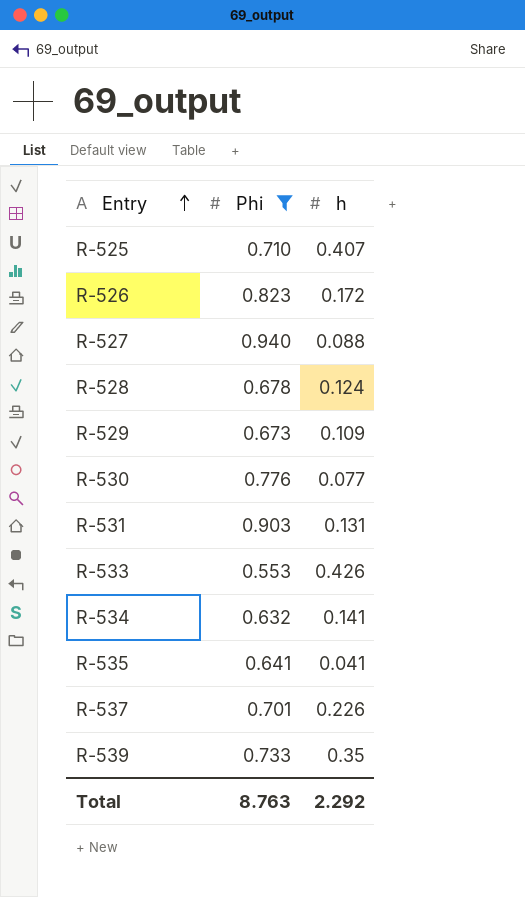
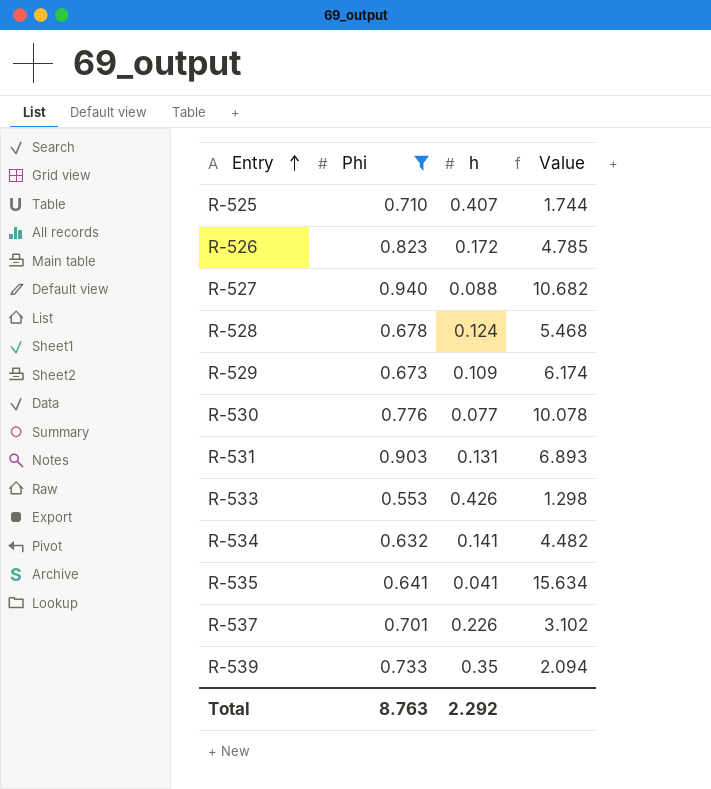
column Value | formula: none -> [Phi] / [h]

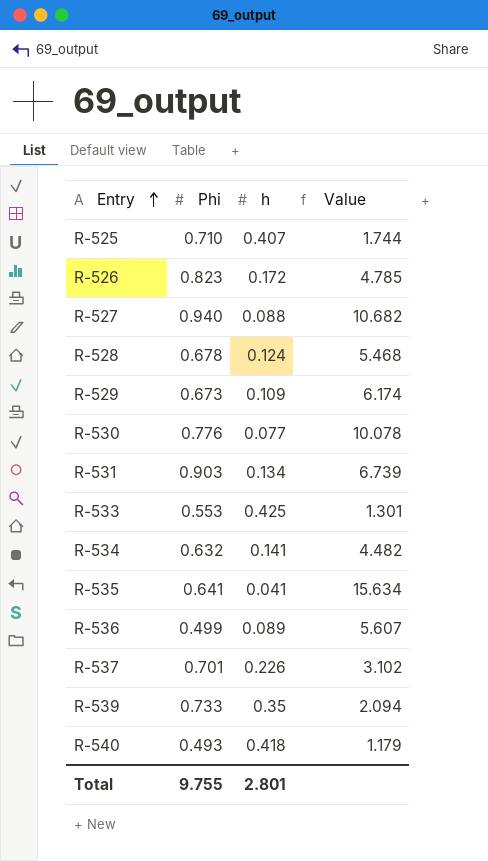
filter: Phi >= 0.553 -> none
R-531 | h: 0.131 -> 0.134
R-531 | Value: 6.893 -> 6.739
R-533 | h: 0.426 -> 0.425
R-533 | Value: 1.298 -> 1.301
Total | Phi: 8.763 -> 9.755
Total | h: 2.292 -> 2.801

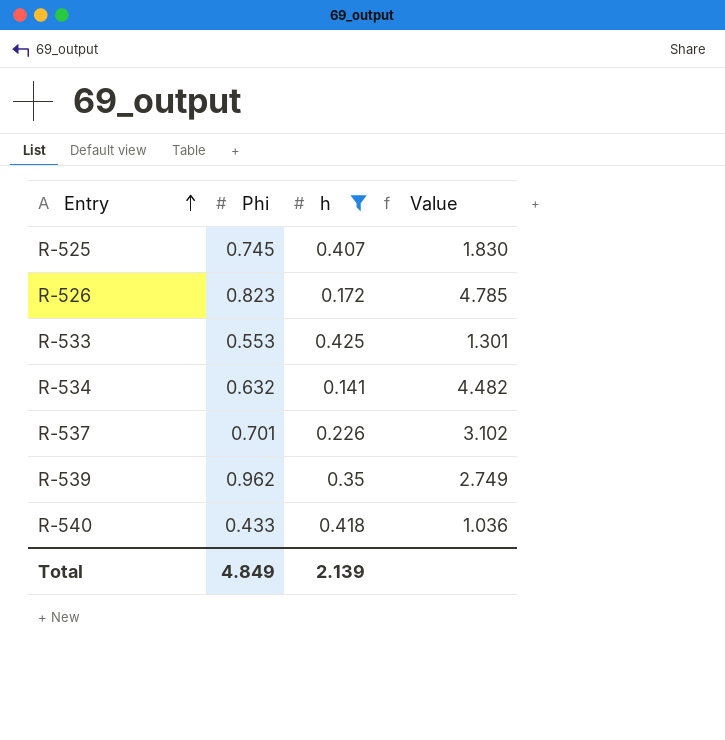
filter: none -> h >= 0.141
R-525 | Phi: 0.710 -> 0.745
R-525 | Value: 1.744 -> 1.830
R-539 | Phi: 0.733 -> 0.962
R-539 | Value: 2.094 -> 2.749
R-540 | Phi: 0.493 -> 0.433
R-540 | Value: 1.179 -> 1.036
Total | Phi: 9.755 -> 4.849
Total | h: 2.801 -> 2.139

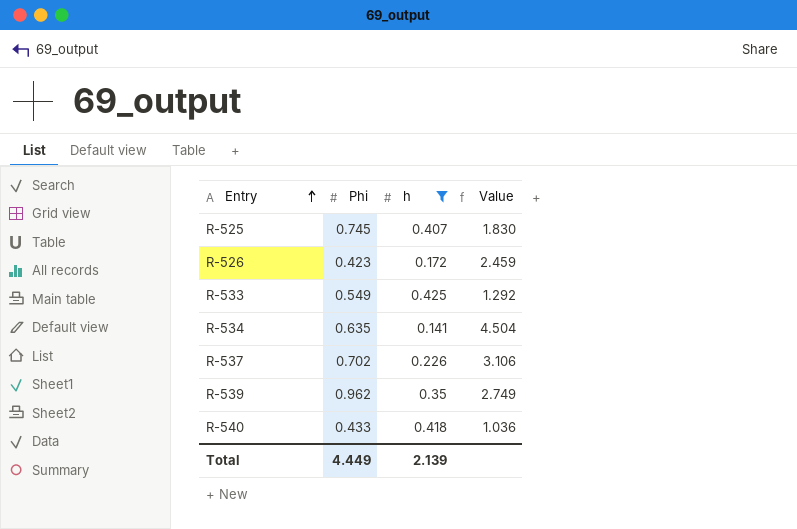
R-526 | Phi: 0.823 -> 0.423
R-526 | Value: 4.785 -> 2.459
R-533 | Phi: 0.553 -> 0.549
R-533 | Value: 1.301 -> 1.292
R-534 | Phi: 0.632 -> 0.635
R-534 | Value: 4.482 -> 4.504
R-537 | Phi: 0.701 -> 0.702
R-537 | Value: 3.102 -> 3.106
Total | Phi: 4.849 -> 4.449

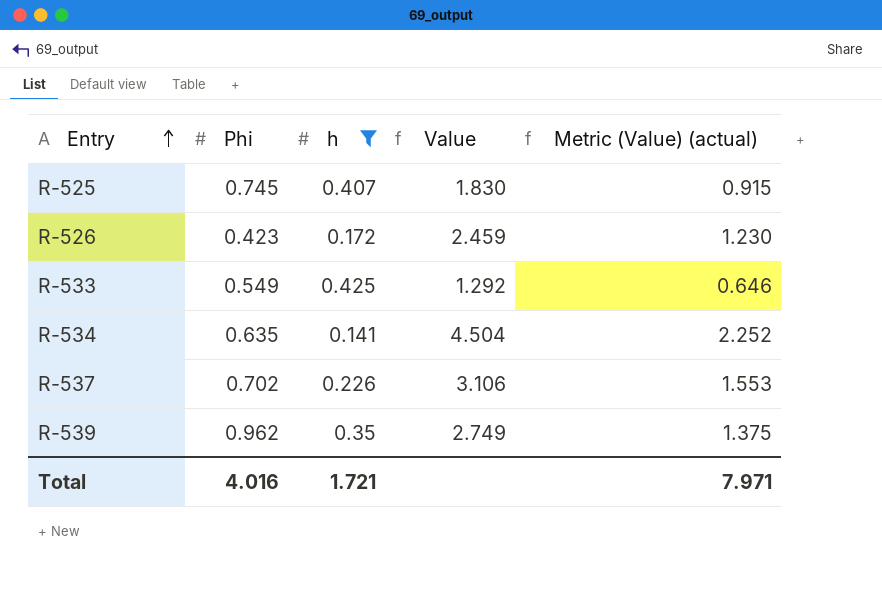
column Metric (Value) (actual) | formula: none -> [Value] * 0.5
row R-540: 0.433 | 0.418 | 1.036 -> none
Total | Phi: 4.449 -> 4.016
Total | h: 2.139 -> 1.721

